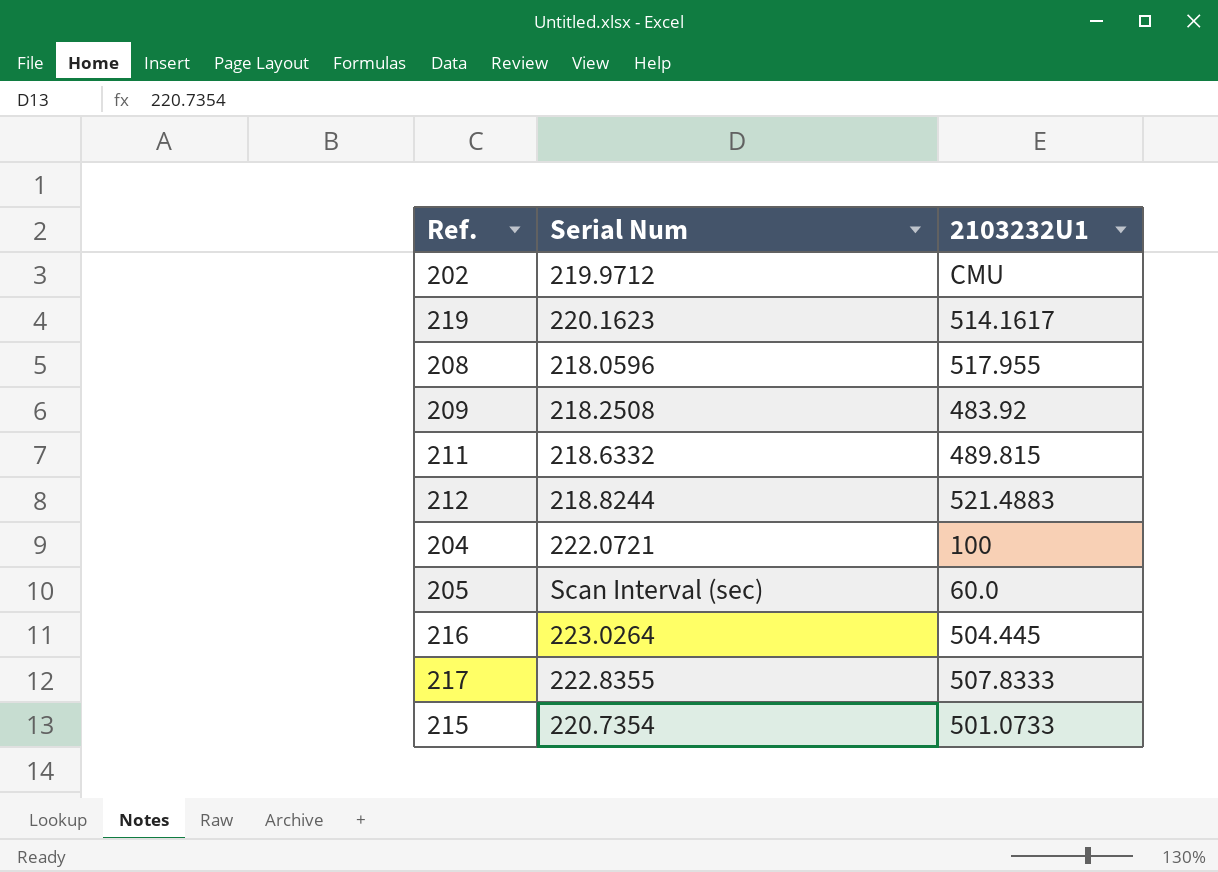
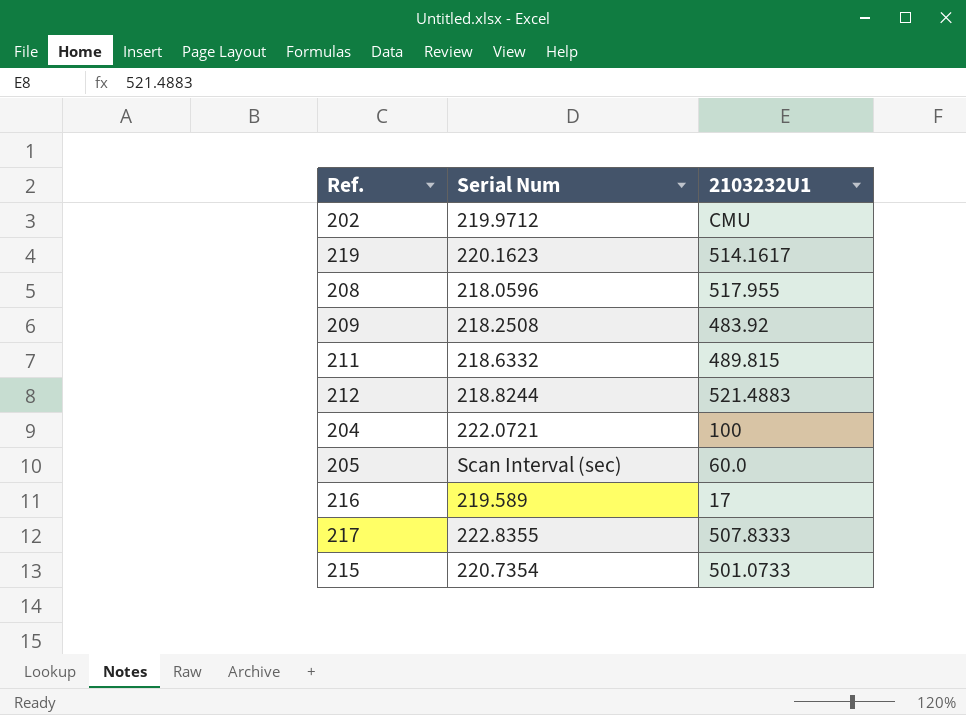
216 | Serial Num: 223.0264 -> 219.589
216 | 2103232U1: 504.445 -> 17

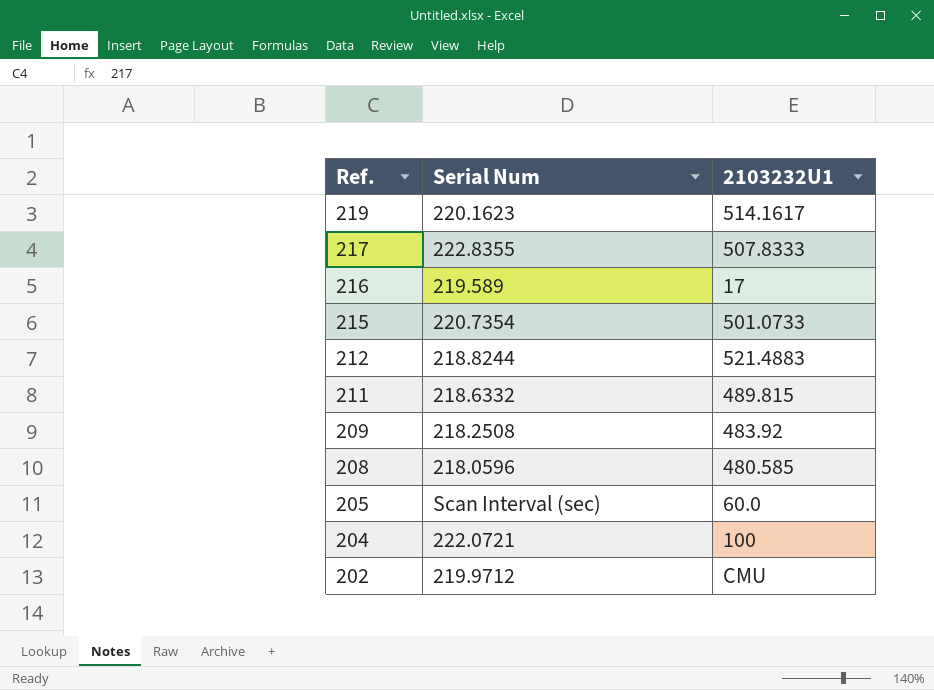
row order: none -> Ref. descending
208 | 2103232U1: 517.955 -> 480.585

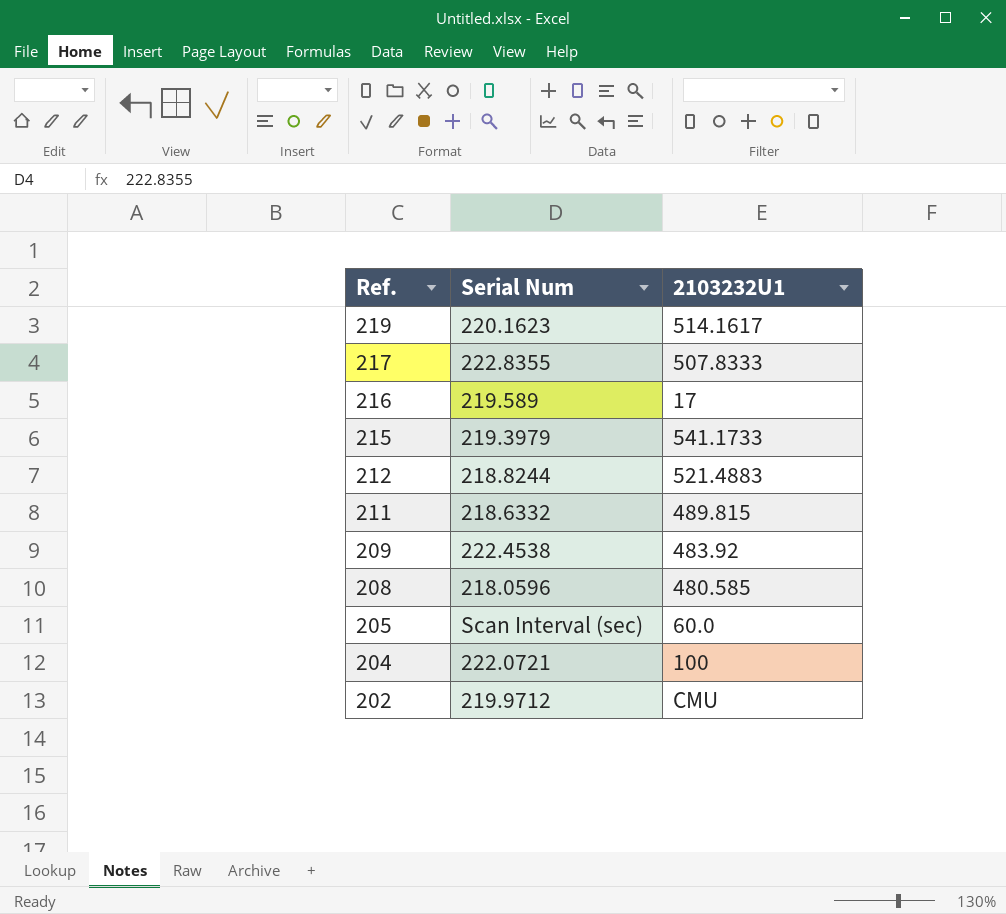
215 | Serial Num: 220.7354 -> 219.3979
215 | 2103232U1: 501.0733 -> 541.1733
209 | Serial Num: 218.2508 -> 222.4538

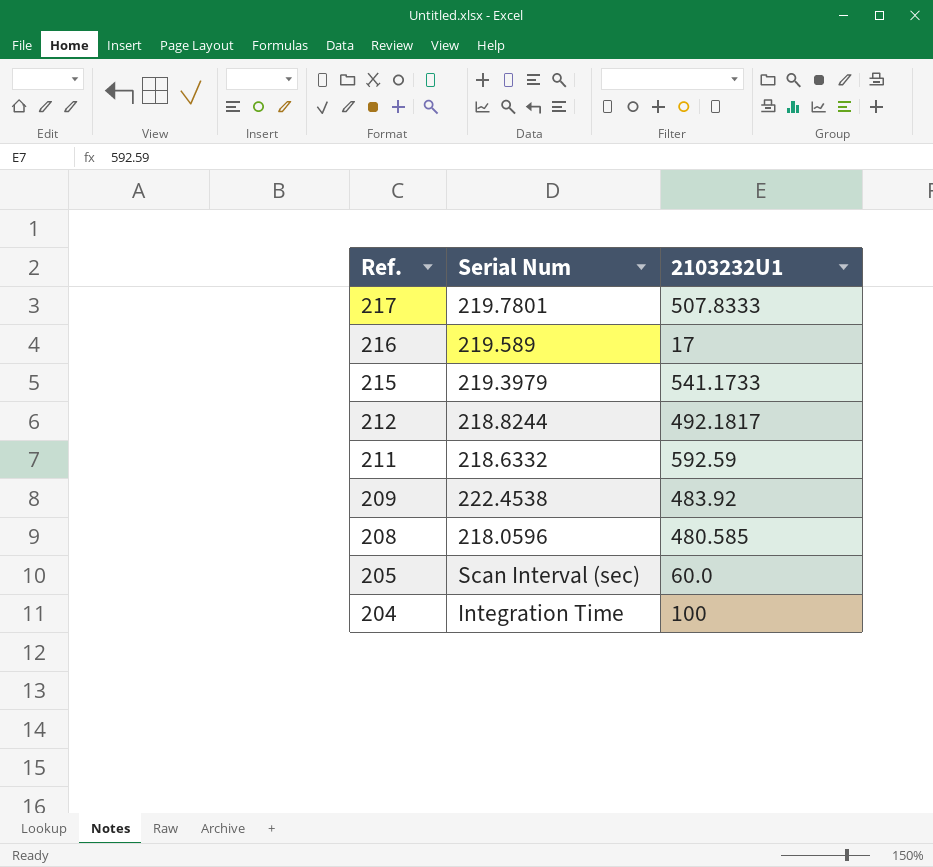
row 219: 220.1623 | 514.1617 -> none
row 202: 219.9712 | CMU -> none
217 | Serial Num: 222.8355 -> 219.7801
212 | 2103232U1: 521.4883 -> 492.1817
211 | 2103232U1: 489.815 -> 592.59
204 | Serial Num: 222.0721 -> Integration Time

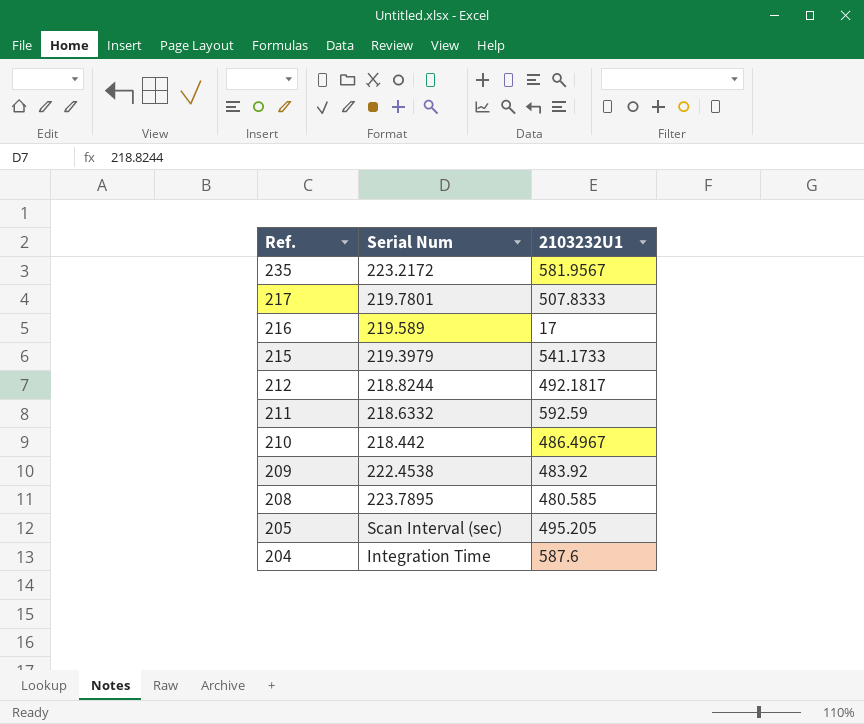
row 235: none -> 223.2172 | 581.9567
row 210: none -> 218.442 | 486.4967
208 | Serial Num: 218.0596 -> 223.7895
205 | 2103232U1: 60.0 -> 495.205
204 | 2103232U1: 100 -> 587.6

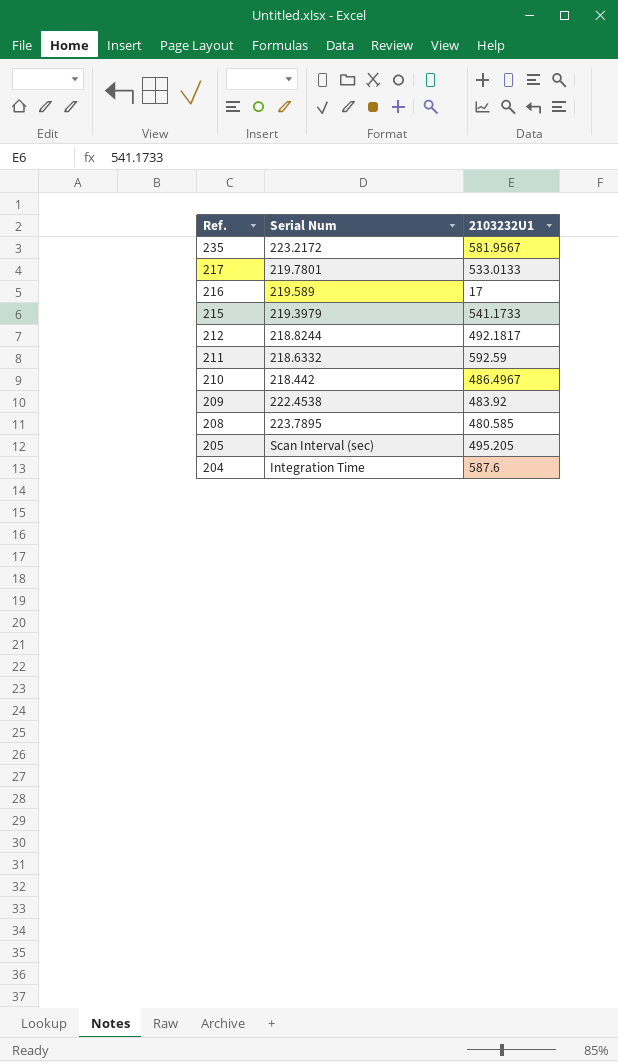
217 | 2103232U1: 507.8333 -> 533.0133

